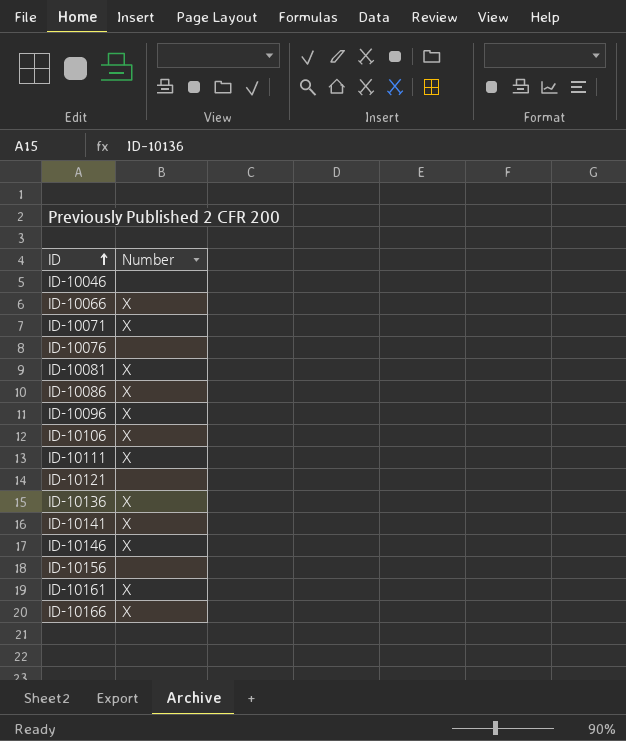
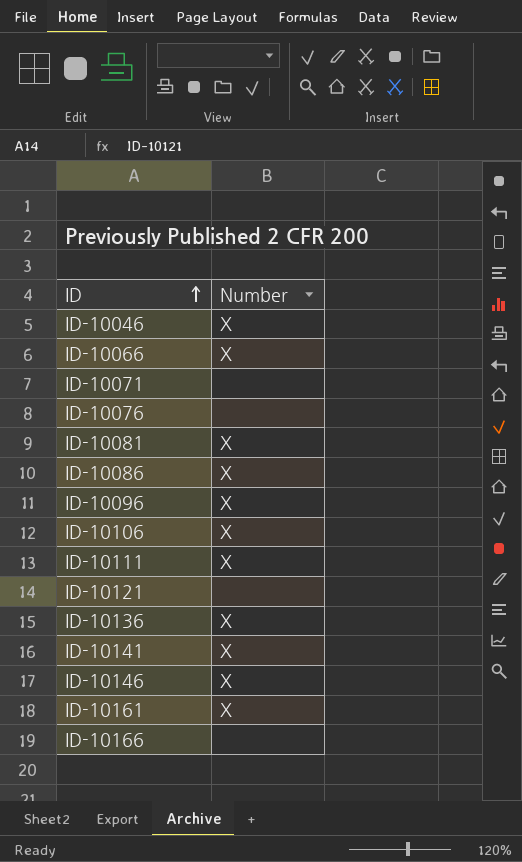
row ID-10156: none -> none
ID-10046 | Number: none -> X
ID-10071 | Number: X -> none
ID-10166 | Number: X -> none

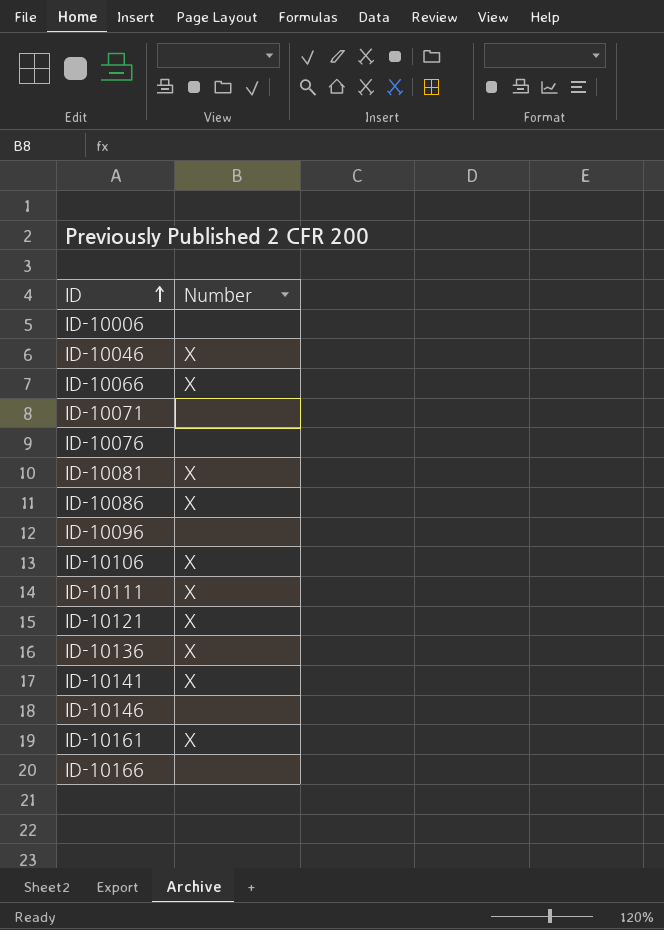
row ID-10006: none -> none
ID-10096 | Number: X -> none
ID-10121 | Number: none -> X
ID-10146 | Number: X -> none

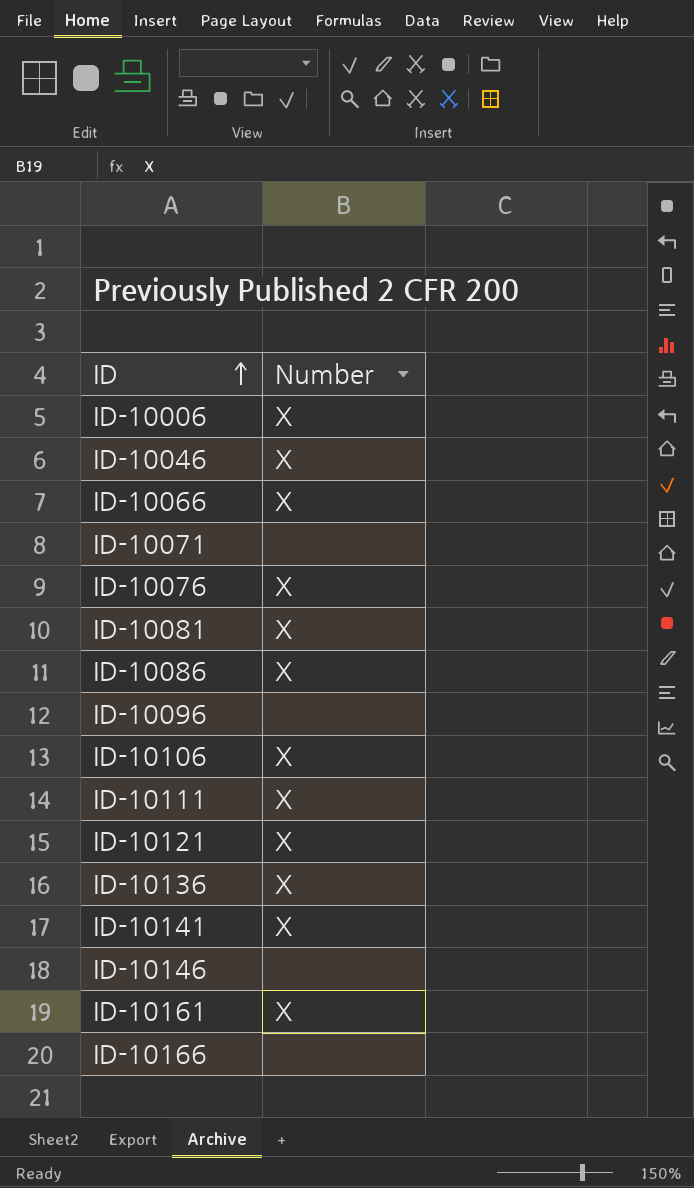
ID-10006 | Number: none -> X
ID-10076 | Number: none -> X

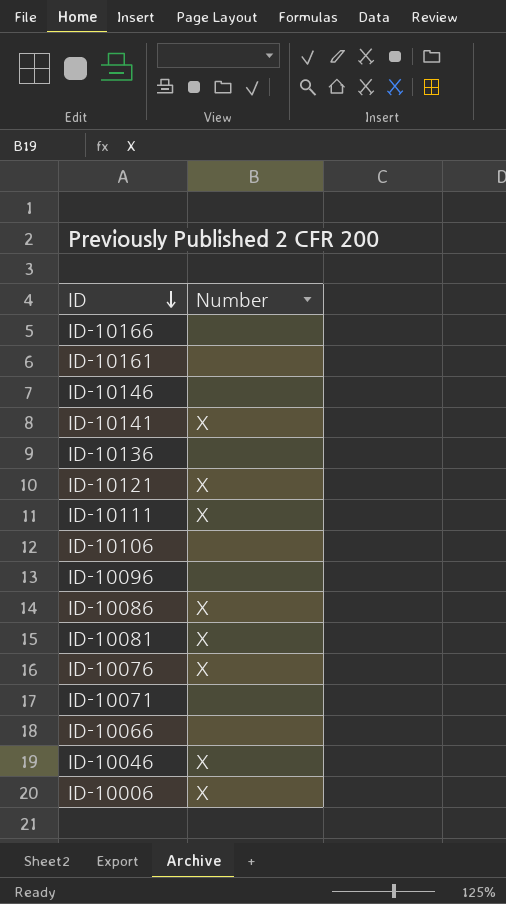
row order: ID ascending -> ID descending
ID-10161 | Number: X -> none
ID-10136 | Number: X -> none
ID-10106 | Number: X -> none
ID-10066 | Number: X -> none

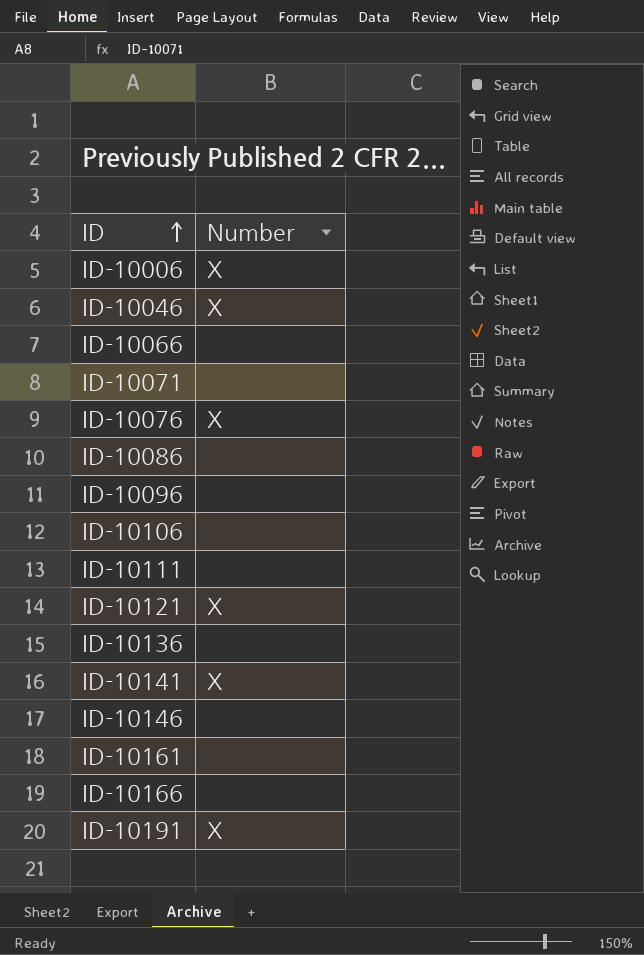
row order: ID descending -> ID ascending
row ID-10081: X -> none
ID-10086 | Number: X -> none
ID-10111 | Number: X -> none
row ID-10191: none -> X

